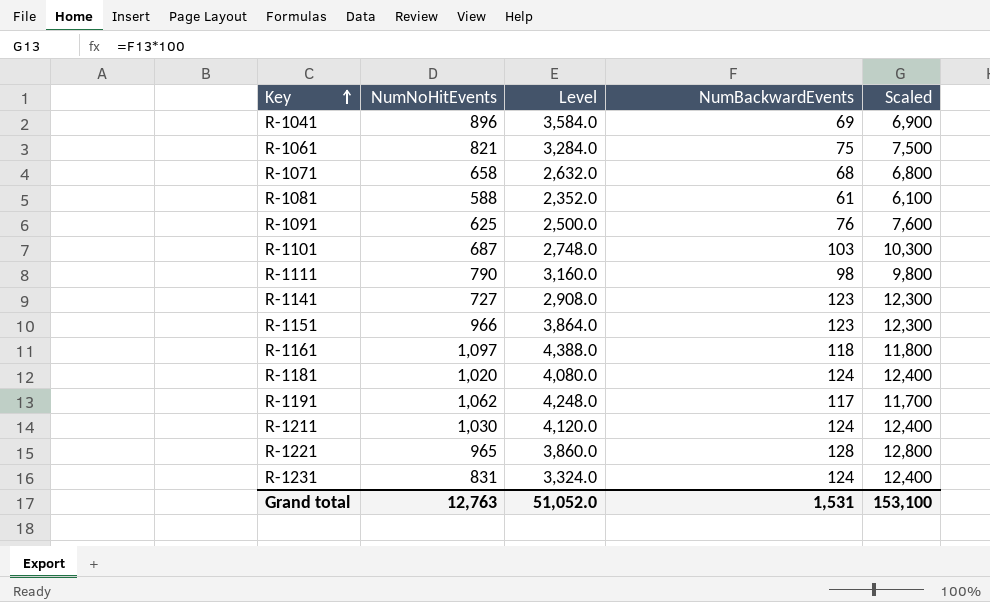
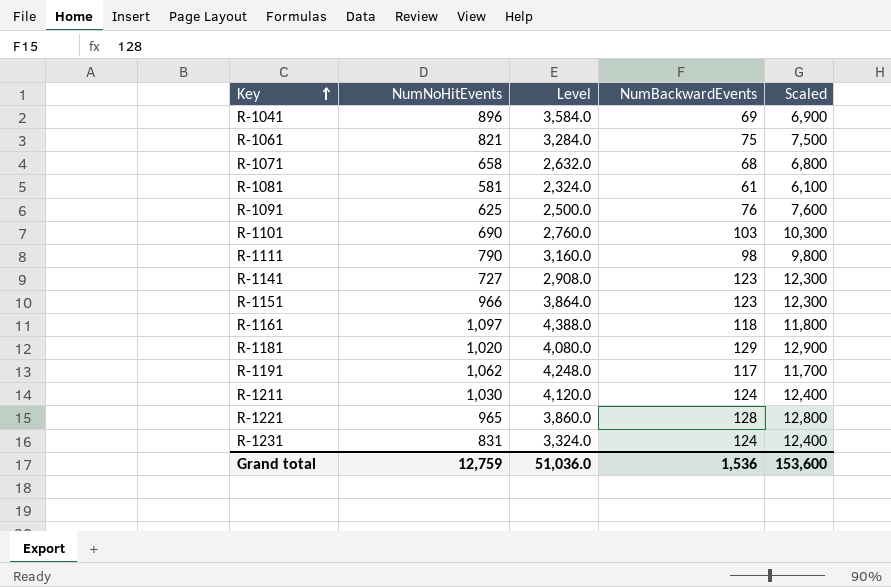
R-1081 | NumNoHitEvents: 588 -> 581
R-1081 | Level: 2,352.0 -> 2,324.0
R-1101 | NumNoHitEvents: 687 -> 690
R-1101 | Level: 2,748.0 -> 2,760.0
R-1181 | NumBackwardEvents: 124 -> 129
R-1181 | Scaled: 12,400 -> 12,900
Grand total | NumNoHitEvents: 12,763 -> 12,759
Grand total | Level: 51,052.0 -> 51,036.0
Grand total | NumBackwardEvents: 1,531 -> 1,536
Grand total | Scaled: 153,100 -> 153,600

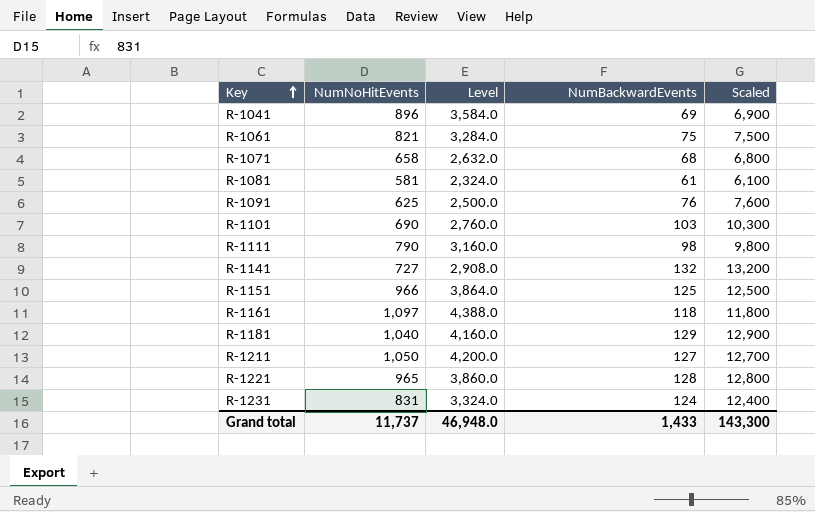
row R-1191: 1,062 | 4,248.0 | 117 | 11,700 -> none
R-1141 | NumBackwardEvents: 123 -> 132
R-1141 | Scaled: 12,300 -> 13,200
R-1151 | NumBackwardEvents: 123 -> 125
R-1151 | Scaled: 12,300 -> 12,500
R-1181 | NumNoHitEvents: 1,020 -> 1,040
R-1181 | Level: 4,080.0 -> 4,160.0
R-1211 | NumNoHitEvents: 1,030 -> 1,050
R-1211 | Level: 4,120.0 -> 4,200.0
R-1211 | NumBackwardEvents: 124 -> 127
R-1211 | Scaled: 12,400 -> 12,700
Grand total | NumNoHitEvents: 12,759 -> 11,737
Grand total | Level: 51,036.0 -> 46,948.0
Grand total | NumBackwardEvents: 1,536 -> 1,433
Grand total | Scaled: 153,600 -> 143,300

